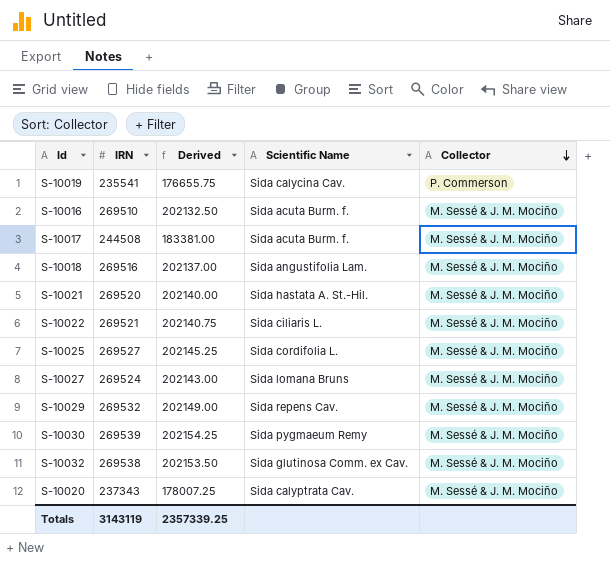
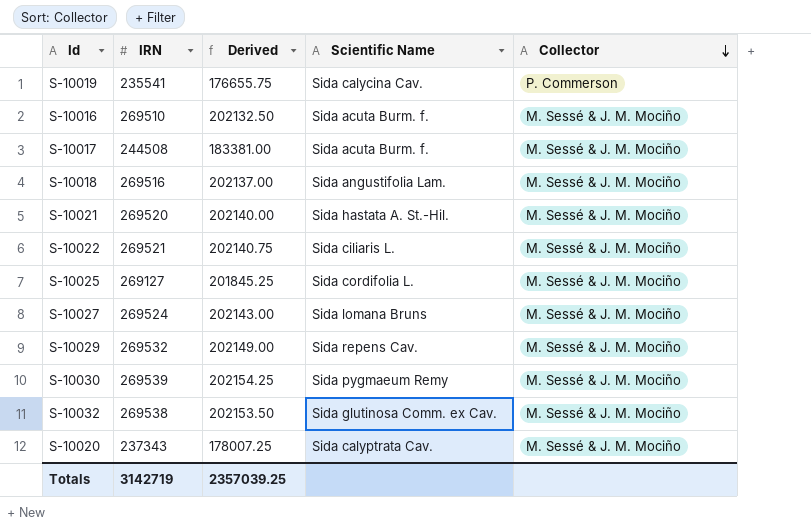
S-10025 | IRN: 269527 -> 269127
S-10025 | Derived: 202145.25 -> 201845.25
Totals | IRN: 3143119 -> 3142719
Totals | Derived: 2357339.25 -> 2357039.25

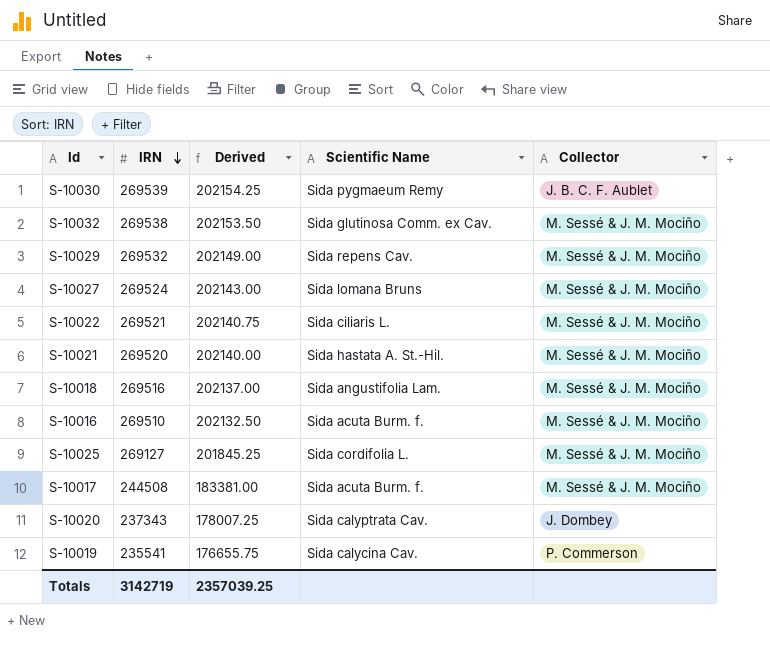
row order: Collector descending -> IRN descending
S-10030 | Collector: M. Sessé & J. M. Mociño -> J. B. C. F. Aublet
S-10020 | Collector: M. Sessé & J. M. Mociño -> J. Dombey

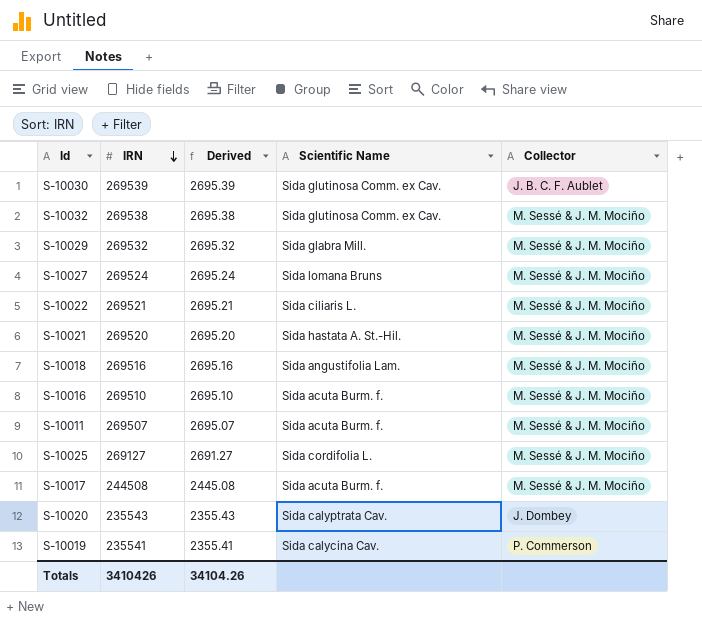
column Derived | formula: [IRN] * 0.75 -> [IRN] * 0.01
S-10030 | Scientific Name: Sida pygmaeum Remy -> Sida glutinosa Comm. ex Cav.
S-10029 | Scientific Name: Sida repens Cav. -> Sida glabra Mill.
row S-10011: none -> 269507 | 2695.07 | Sida acuta Burm. f. | M. Sessé & J. M. Mociño
S-10020 | IRN: 237343 -> 235543
Totals | IRN: 3142719 -> 3410426
Totals | Derived: 2357039.25 -> 34104.26

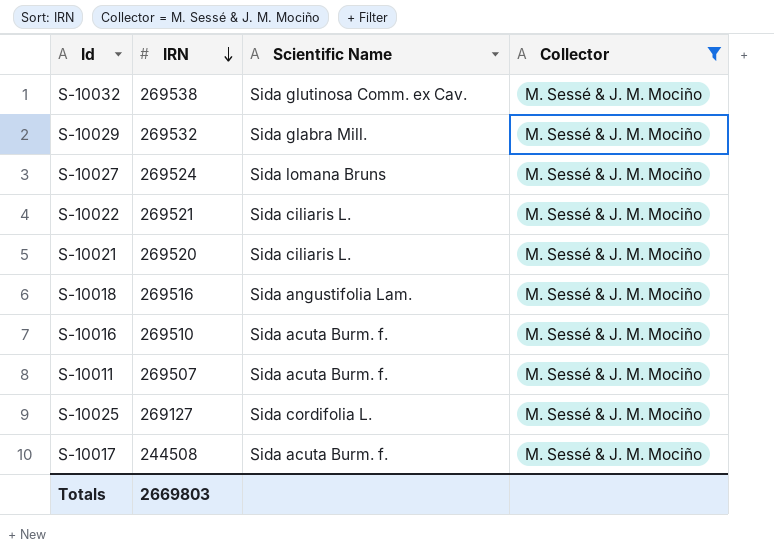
filter: none -> Collector = M. Sessé & J. M. Mociño
column Derived | formula: [IRN] * 0.01 -> none
S-10021 | Scientific Name: Sida hastata A. St.-Hil. -> Sida ciliaris L.
Totals | IRN: 3410426 -> 2669803

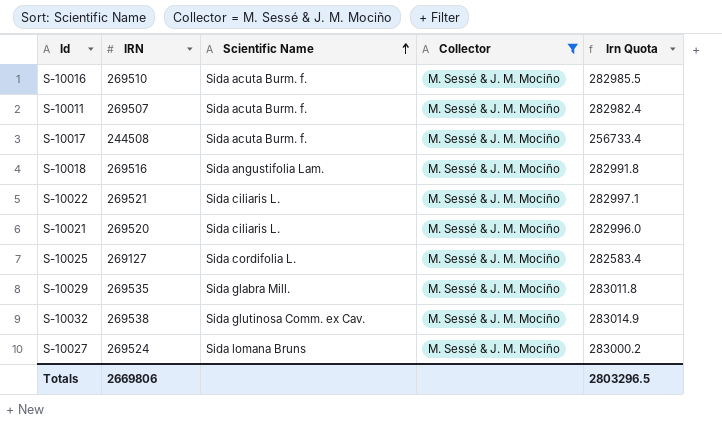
row order: IRN descending -> Scientific Name ascending
column Irn Quota | formula: none -> [IRN] * 1.05
S-10029 | IRN: 269532 -> 269535
Totals | IRN: 2669803 -> 2669806

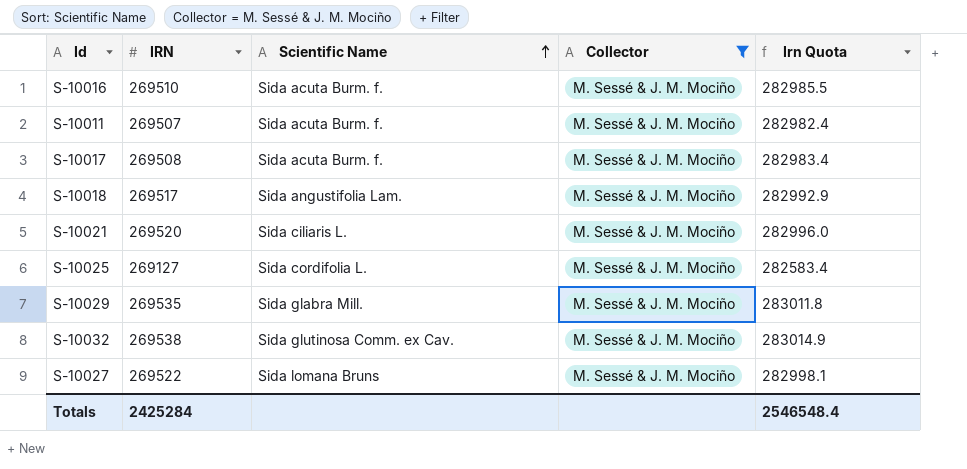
row S-10022: 269521 | Sida ciliaris L. | M. Sessé & J. M. Mociño | 282997.1 -> none
S-10017 | IRN: 244508 -> 269508
S-10017 | Irn Quota: 256733.4 -> 282983.4
S-10018 | IRN: 269516 -> 269517
S-10018 | Irn Quota: 282991.8 -> 282992.9
S-10027 | IRN: 269524 -> 269522
S-10027 | Irn Quota: 283000.2 -> 282998.1
Totals | IRN: 2669806 -> 2425284
Totals | Irn Quota: 2803296.5 -> 2546548.4

